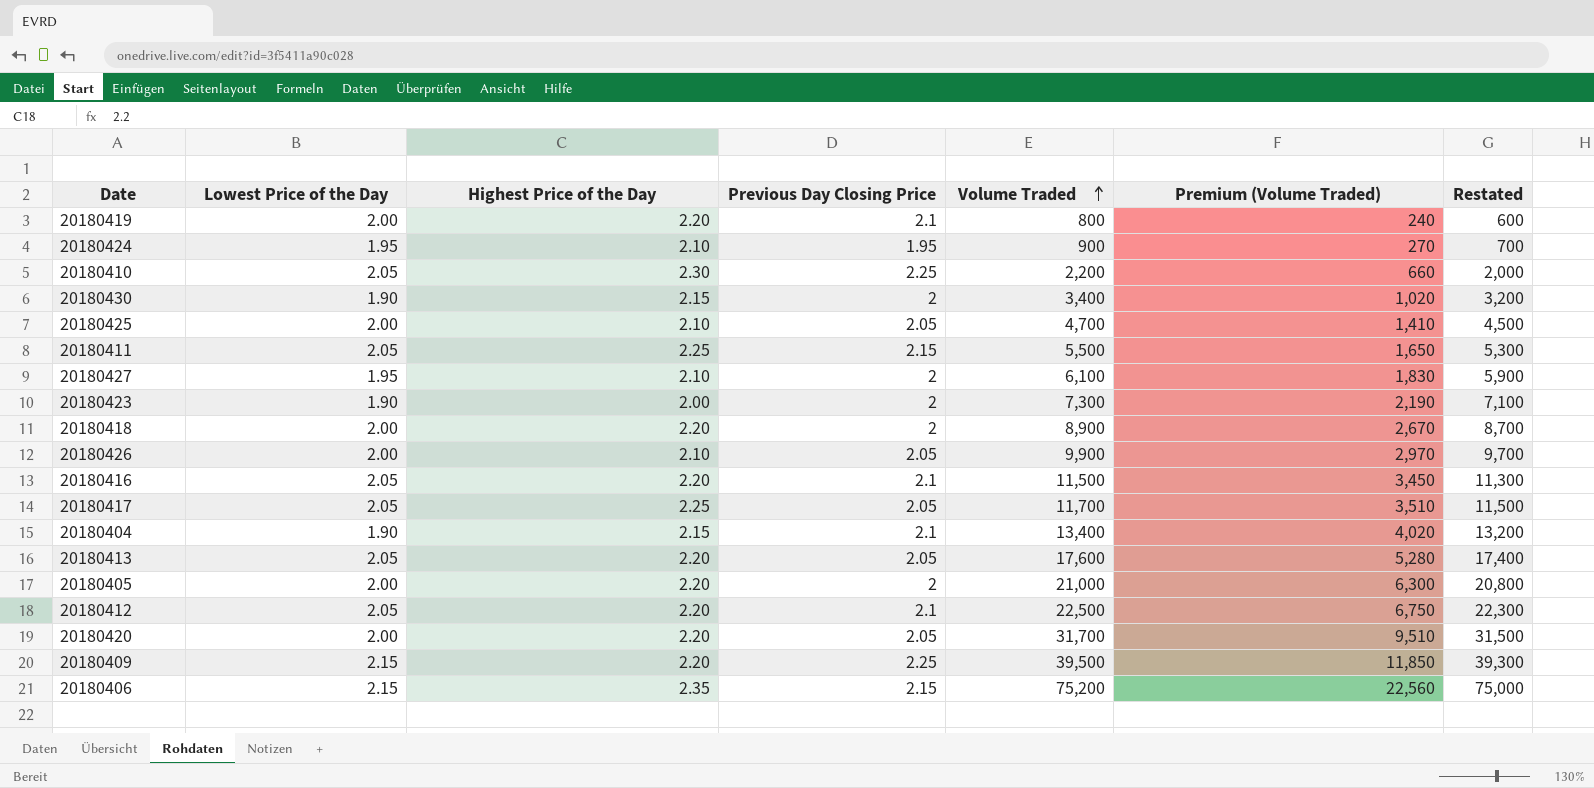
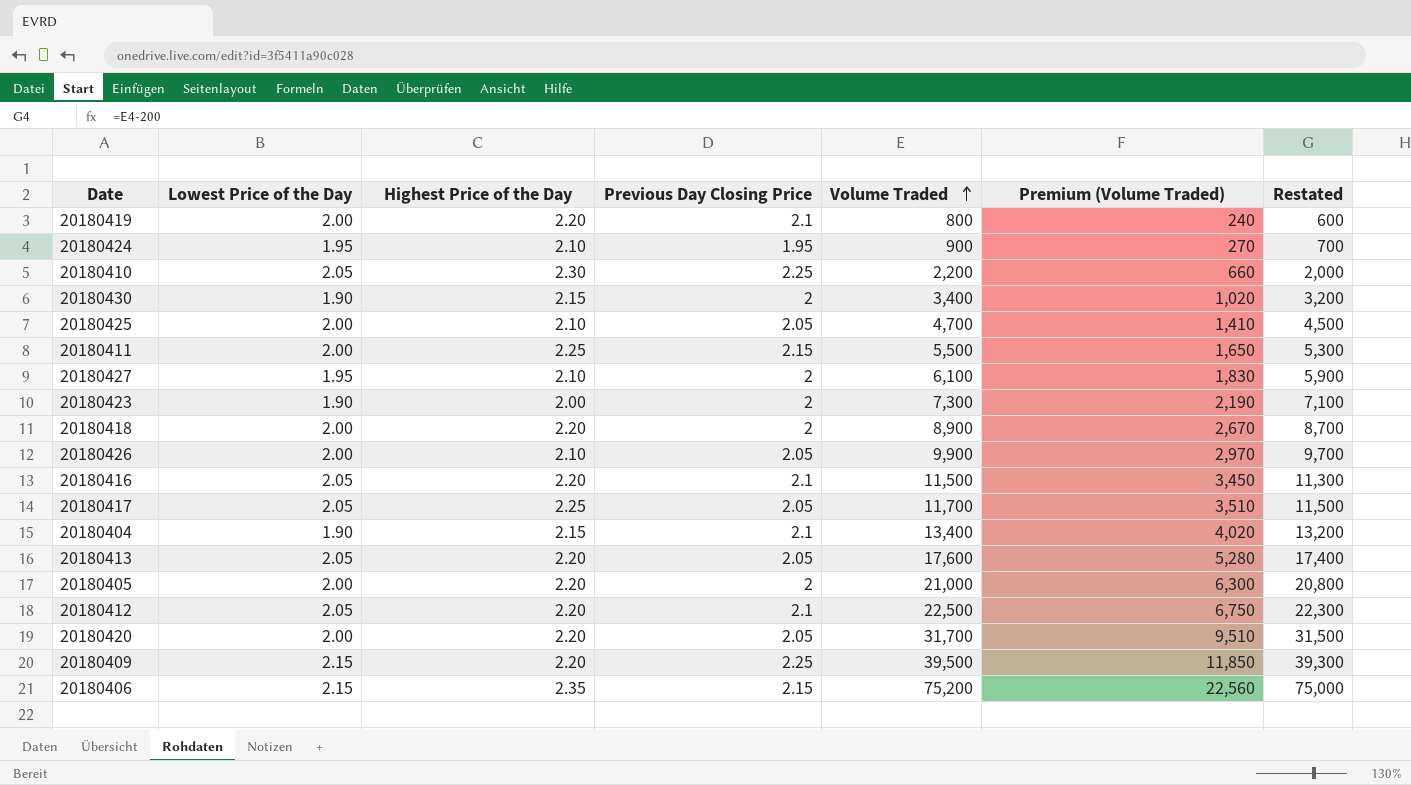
20180411 | Lowest Price of the Day: 2.05 -> 2.00

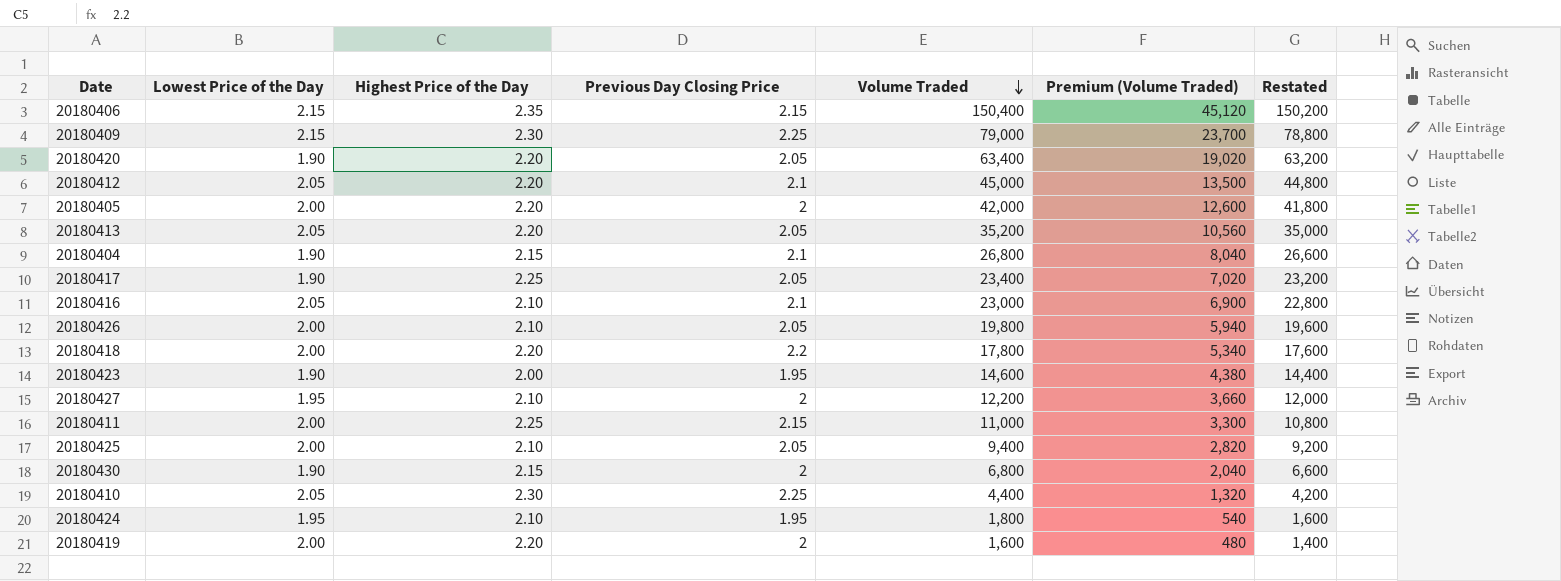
row order: Volume Traded ascending -> Volume Traded descending
20180406 | Volume Traded: 75,200 -> 150,400
20180406 | Premium (Volume Traded): 22,560 -> 45,120
20180406 | Restated: 75,000 -> 150,200
20180409 | Highest Price of the Day: 2.20 -> 2.30
20180409 | Volume Traded: 39,500 -> 79,000
20180409 | Premium (Volume Traded): 11,850 -> 23,700
20180409 | Restated: 39,300 -> 78,800
20180420 | Lowest Price of the Day: 2.00 -> 1.90
20180420 | Volume Traded: 31,700 -> 63,400
20180420 | Premium (Volume Traded): 9,510 -> 19,020
20180420 | Restated: 31,500 -> 63,200
20180412 | Volume Traded: 22,500 -> 45,000
20180412 | Premium (Volume Traded): 6,750 -> 13,500
20180412 | Restated: 22,300 -> 44,800
20180405 | Volume Traded: 21,000 -> 42,000
20180405 | Premium (Volume Traded): 6,300 -> 12,600
20180405 | Restated: 20,800 -> 41,800
20180413 | Volume Traded: 17,600 -> 35,200
20180413 | Premium (Volume Traded): 5,280 -> 10,560
20180413 | Restated: 17,400 -> 35,000
20180404 | Volume Traded: 13,400 -> 26,800
20180404 | Premium (Volume Traded): 4,020 -> 8,040
20180404 | Restated: 13,200 -> 26,600
20180417 | Lowest Price of the Day: 2.05 -> 1.90
20180417 | Volume Traded: 11,700 -> 23,400
20180417 | Premium (Volume Traded): 3,510 -> 7,020
20180417 | Restated: 11,500 -> 23,200
20180416 | Highest Price of the Day: 2.20 -> 2.10
20180416 | Volume Traded: 11,500 -> 23,000
20180416 | Premium (Volume Traded): 3,450 -> 6,900
20180416 | Restated: 11,300 -> 22,800
20180426 | Volume Traded: 9,900 -> 19,800
20180426 | Premium (Volume Traded): 2,970 -> 5,940
20180426 | Restated: 9,700 -> 19,600
20180418 | Previous Day Closing Price: 2 -> 2.2
20180418 | Volume Traded: 8,900 -> 17,800
20180418 | Premium (Volume Traded): 2,670 -> 5,340
20180418 | Restated: 8,700 -> 17,600
20180423 | Previous Day Closing Price: 2 -> 1.95
20180423 | Volume Traded: 7,300 -> 14,600
20180423 | Premium (Volume Traded): 2,190 -> 4,380
20180423 | Restated: 7,100 -> 14,400
20180427 | Volume Traded: 6,100 -> 12,200
20180427 | Premium (Volume Traded): 1,830 -> 3,660
20180427 | Restated: 5,900 -> 12,000
20180411 | Volume Traded: 5,500 -> 11,000
20180411 | Premium (Volume Traded): 1,650 -> 3,300
20180411 | Restated: 5,300 -> 10,800
20180425 | Volume Traded: 4,700 -> 9,400
20180425 | Premium (Volume Traded): 1,410 -> 2,820
20180425 | Restated: 4,500 -> 9,200
20180430 | Volume Traded: 3,400 -> 6,800
20180430 | Premium (Volume Traded): 1,020 -> 2,040
20180430 | Restated: 3,200 -> 6,600
20180410 | Volume Traded: 2,200 -> 4,400
20180410 | Premium (Volume Traded): 660 -> 1,320
20180410 | Restated: 2,000 -> 4,200
20180424 | Volume Traded: 900 -> 1,800
20180424 | Premium (Volume Traded): 270 -> 540
20180424 | Restated: 700 -> 1,600
20180419 | Previous Day Closing Price: 2.1 -> 2
20180419 | Volume Traded: 800 -> 1,600
20180419 | Premium (Volume Traded): 240 -> 480
20180419 | Restated: 600 -> 1,400

